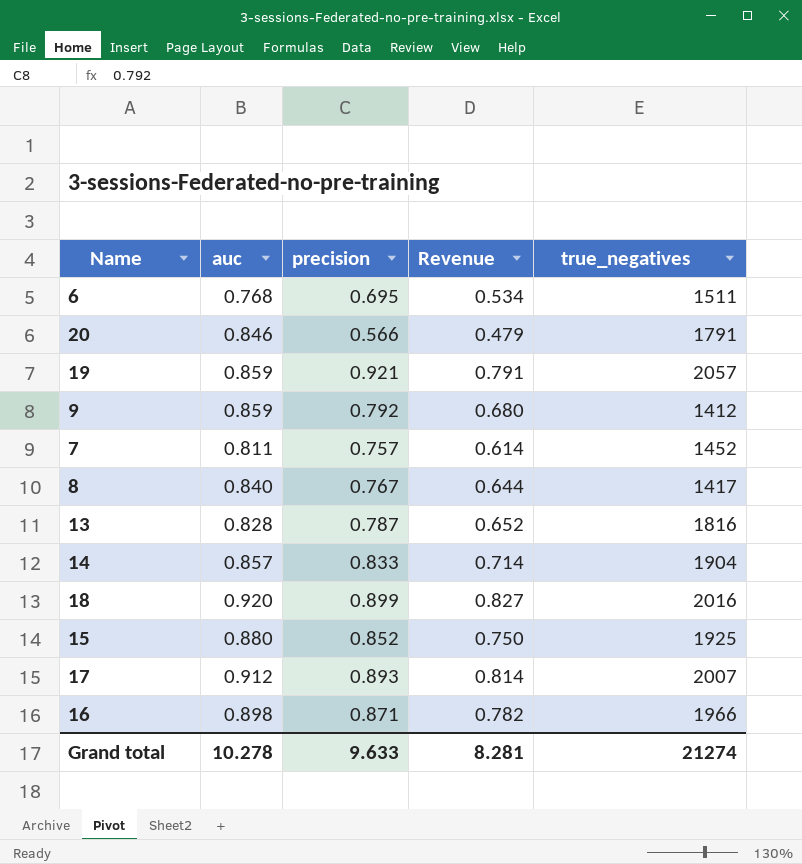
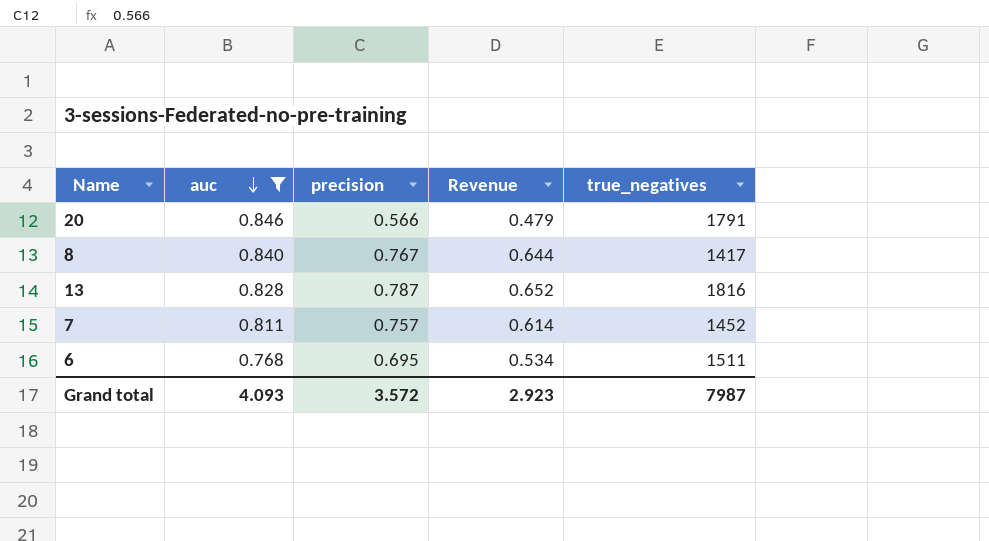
filter: none -> auc <= 0.846
row order: none -> auc descending
Grand total | auc: 10.278 -> 4.093
Grand total | precision: 9.633 -> 3.572
Grand total | Revenue: 8.281 -> 2.923
Grand total | true_negatives: 21274 -> 7987

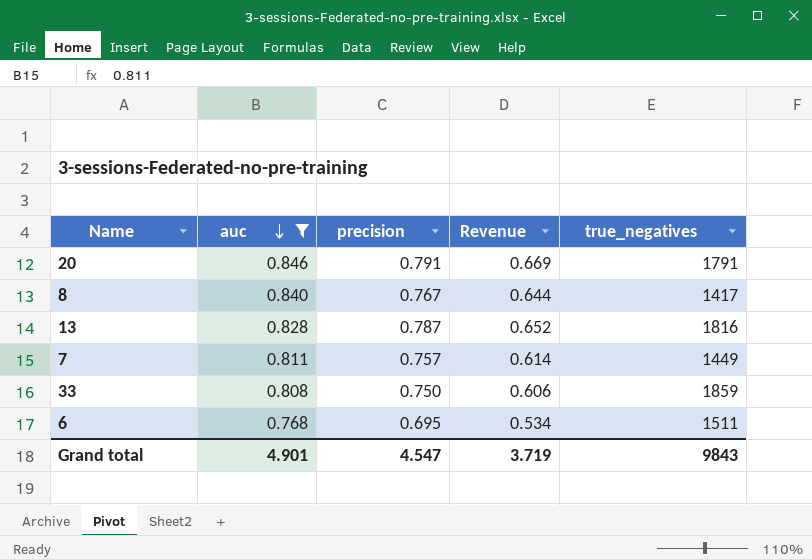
20 | precision: 0.566 -> 0.791
20 | Revenue: 0.479 -> 0.669
7 | true_negatives: 1452 -> 1449
row 33: none -> 0.808 | 0.750 | 0.606 | 1859
Grand total | auc: 4.093 -> 4.901
Grand total | precision: 3.572 -> 4.547
Grand total | Revenue: 2.923 -> 3.719
Grand total | true_negatives: 7987 -> 9843

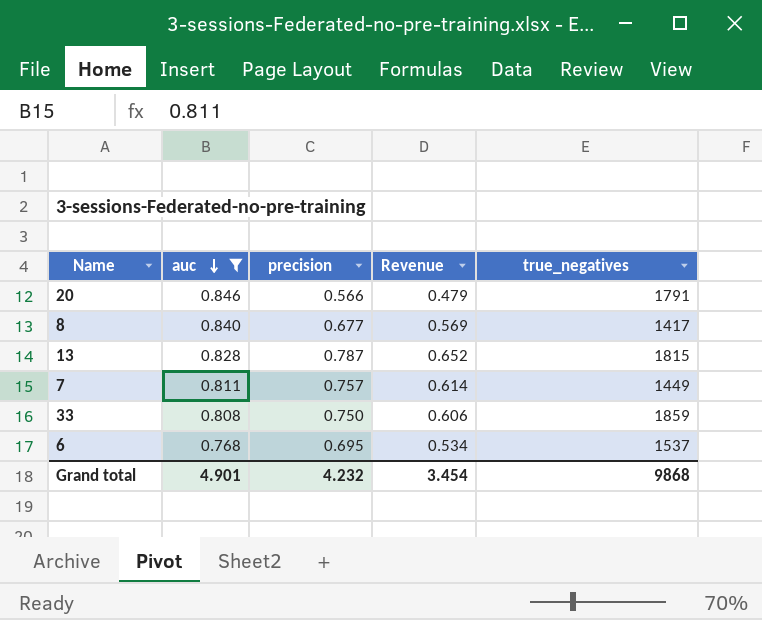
20 | precision: 0.791 -> 0.566
20 | Revenue: 0.669 -> 0.479
8 | precision: 0.767 -> 0.677
8 | Revenue: 0.644 -> 0.569
13 | true_negatives: 1816 -> 1815
6 | true_negatives: 1511 -> 1537
Grand total | precision: 4.547 -> 4.232
Grand total | Revenue: 3.719 -> 3.454
Grand total | true_negatives: 9843 -> 9868

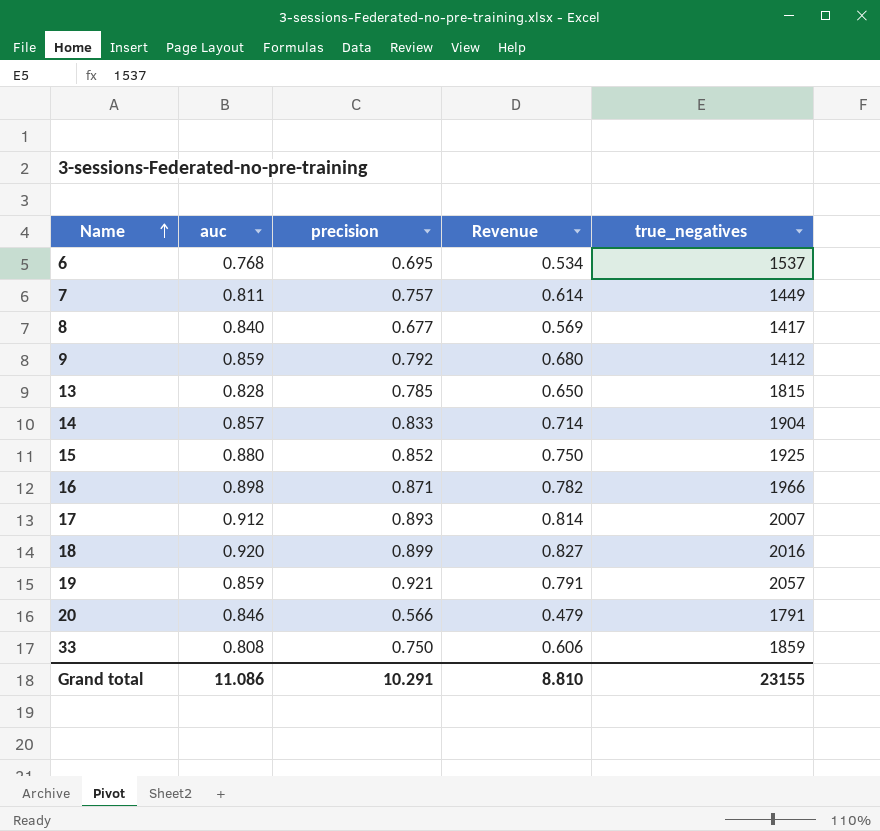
filter: auc <= 0.846 -> none
row order: auc descending -> Name ascending
13 | precision: 0.787 -> 0.785
13 | Revenue: 0.652 -> 0.650
Grand total | auc: 4.901 -> 11.086
Grand total | precision: 4.232 -> 10.291
Grand total | Revenue: 3.454 -> 8.810
Grand total | true_negatives: 9868 -> 23155

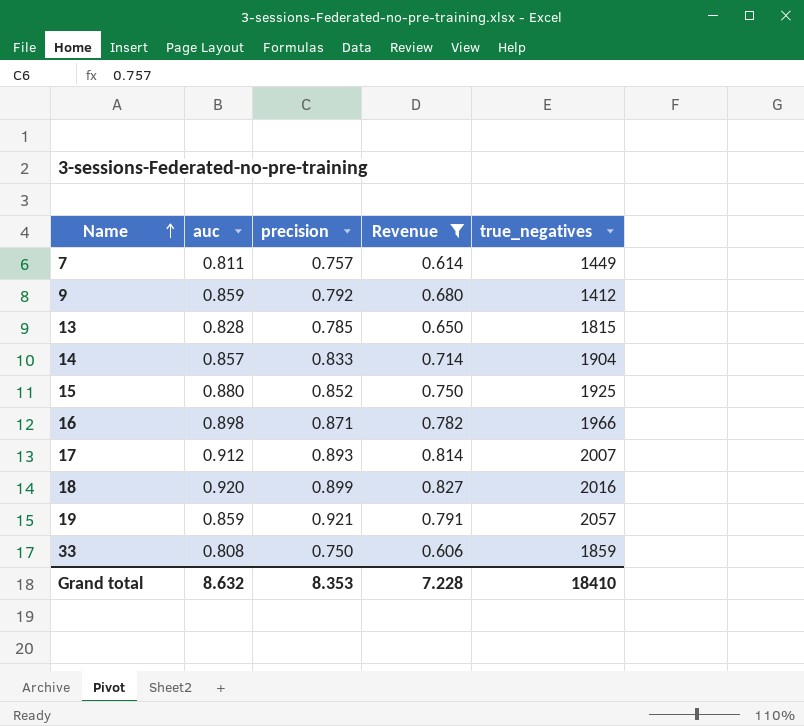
filter: none -> Revenue >= 0.606
Grand total | auc: 11.086 -> 8.632
Grand total | precision: 10.291 -> 8.353
Grand total | Revenue: 8.810 -> 7.228
Grand total | true_negatives: 23155 -> 18410

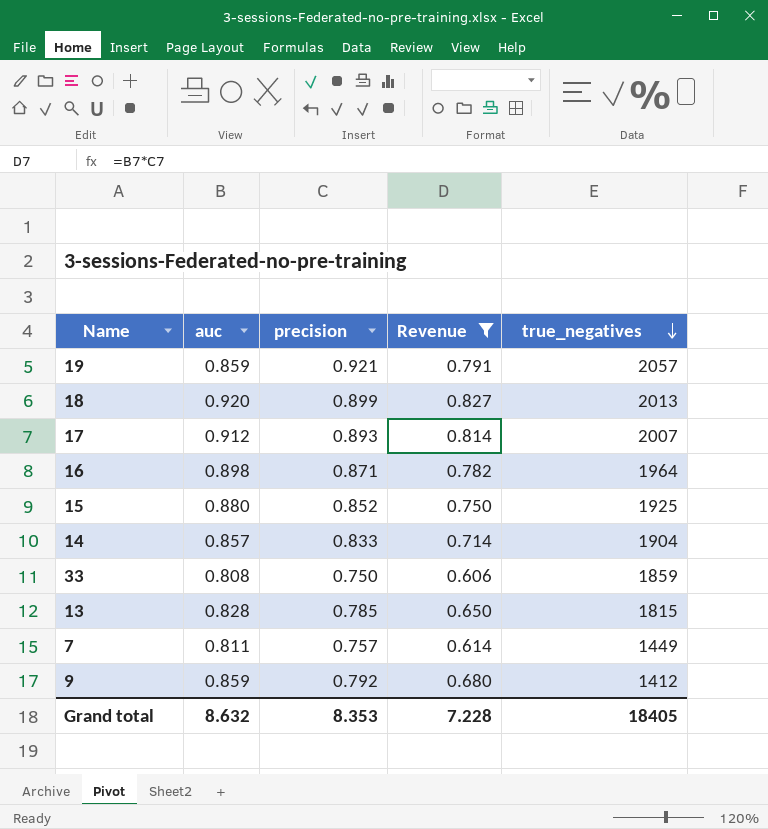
row order: Name ascending -> true_negatives descending
18 | true_negatives: 2016 -> 2013
16 | true_negatives: 1966 -> 1964
Grand total | true_negatives: 18410 -> 18405

